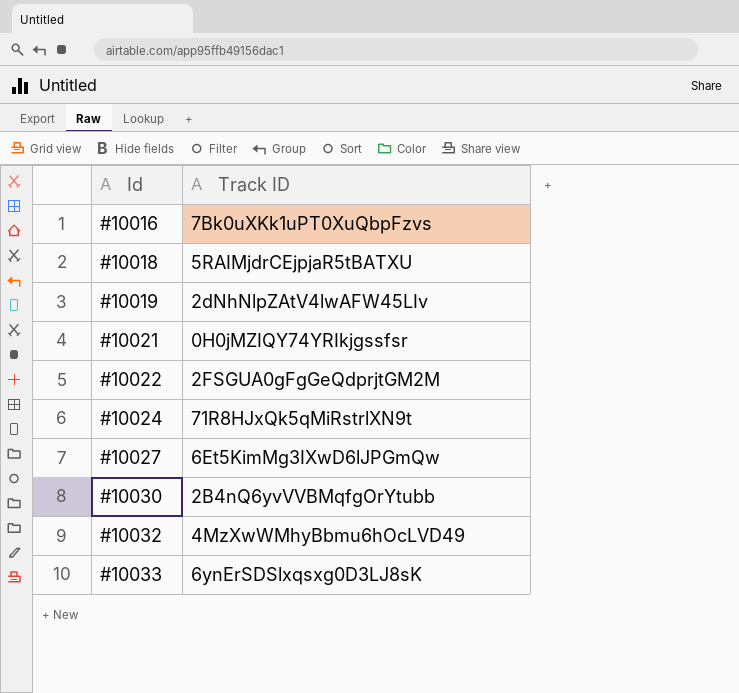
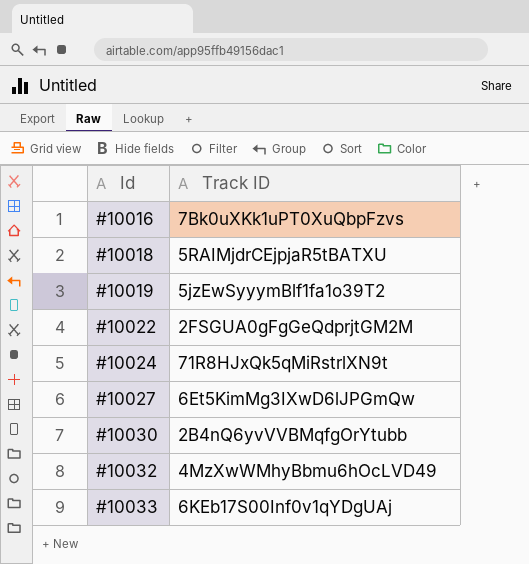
row #10021: 0H0jMZIQY74YRIkjgssfsr -> none
#10019 | Track ID: 2dNhNlpZAtV4lwAFW45LIv -> 5jzEwSyyymBlf1fa1o39T2
#10033 | Track ID: 6ynErSDSlxqsxg0D3LJ8sK -> 6KEb17S00Inf0v1qYDgUAj

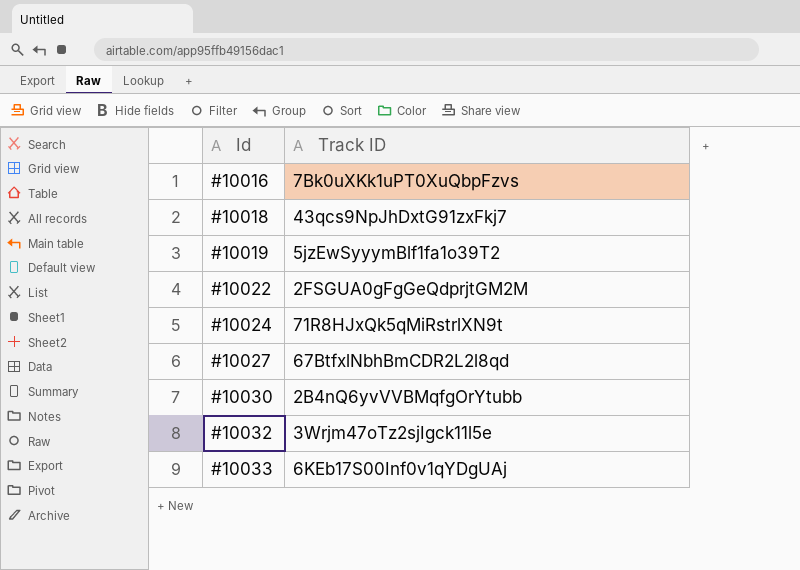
#10018 | Track ID: 5RAIMjdrCEjpjaR5tBATXU -> 43qcs9NpJhDxtG91zxFkj7
#10027 | Track ID: 6Et5KimMg3IXwD6lJPGmQw -> 67BtfxlNbhBmCDR2L2l8qd
#10032 | Track ID: 4MzXwWMhyBbmu6hOcLVD49 -> 3Wrjm47oTz2sjIgck11l5e

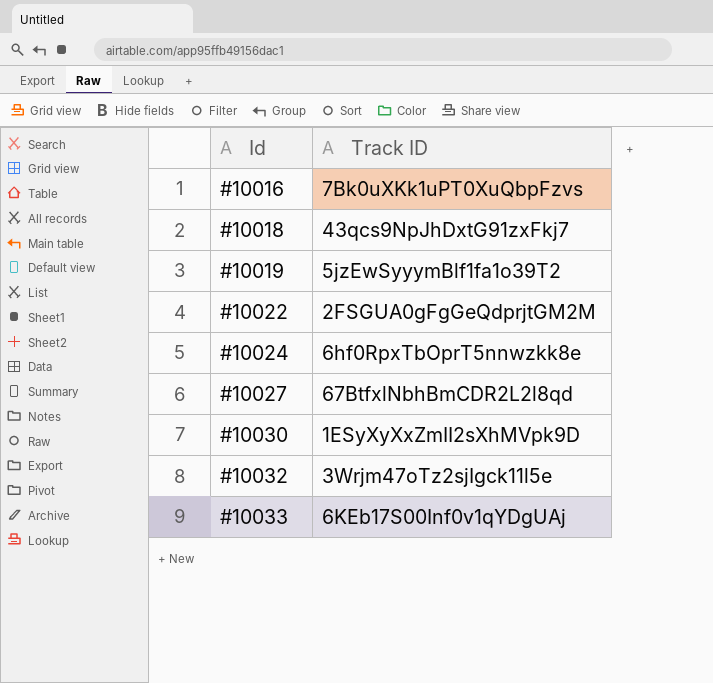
#10024 | Track ID: 71R8HJxQk5qMiRstrlXN9t -> 6hf0RpxTbOprT5nnwzkk8e
#10030 | Track ID: 2B4nQ6yvVVBMqfgOrYtubb -> 1ESyXyXxZmII2sXhMVpk9D

